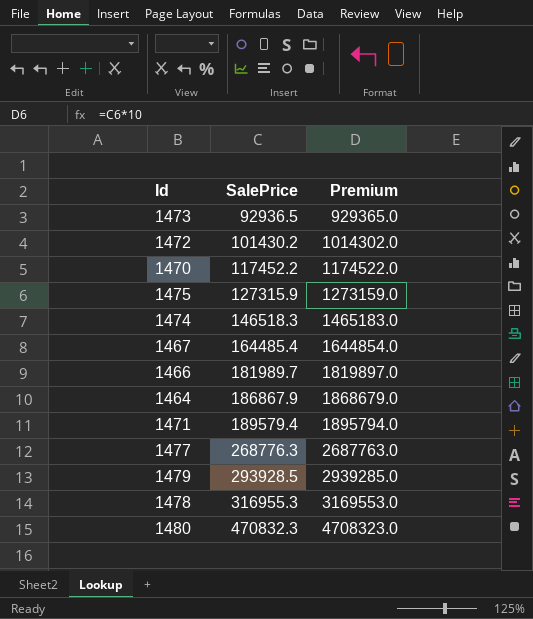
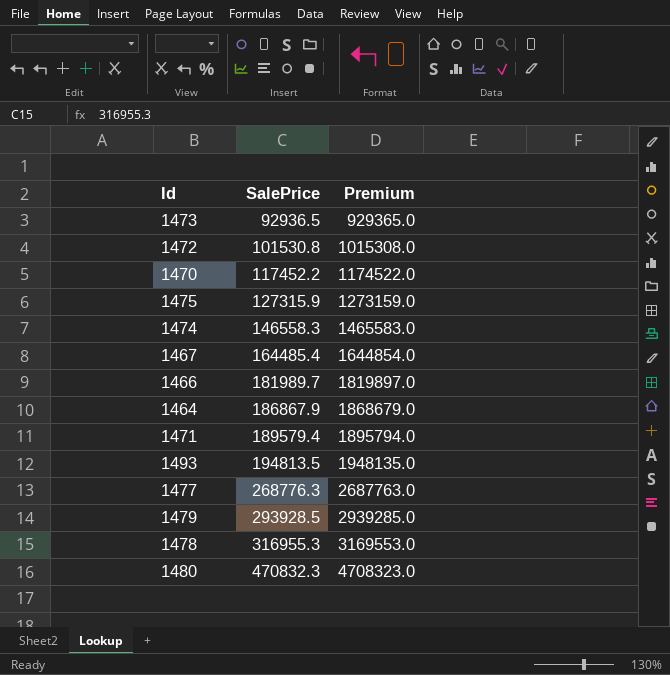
1472 | SalePrice: 101430.2 -> 101530.8
1472 | Premium: 1014302.0 -> 1015308.0
1474 | SalePrice: 146518.3 -> 146558.3
1474 | Premium: 1465183.0 -> 1465583.0
row 1493: none -> 194813.5 | 1948135.0

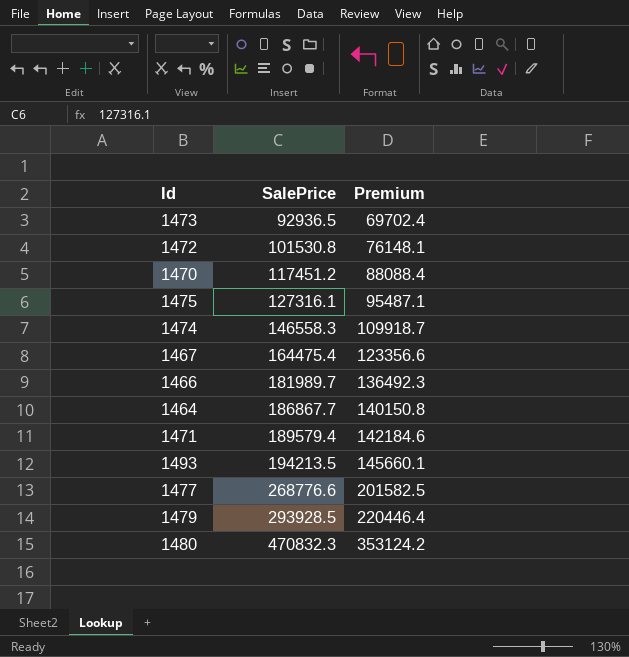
column Premium | formula: [SalePrice] * 10 -> [SalePrice] * 0.75
row 1478: 316955.3 | 3169553.0 -> none
1470 | SalePrice: 117452.2 -> 117451.2
1475 | SalePrice: 127315.9 -> 127316.1
1467 | SalePrice: 164485.4 -> 164475.4
1464 | SalePrice: 186867.9 -> 186867.7
1493 | SalePrice: 194813.5 -> 194213.5
1477 | SalePrice: 268776.3 -> 268776.6

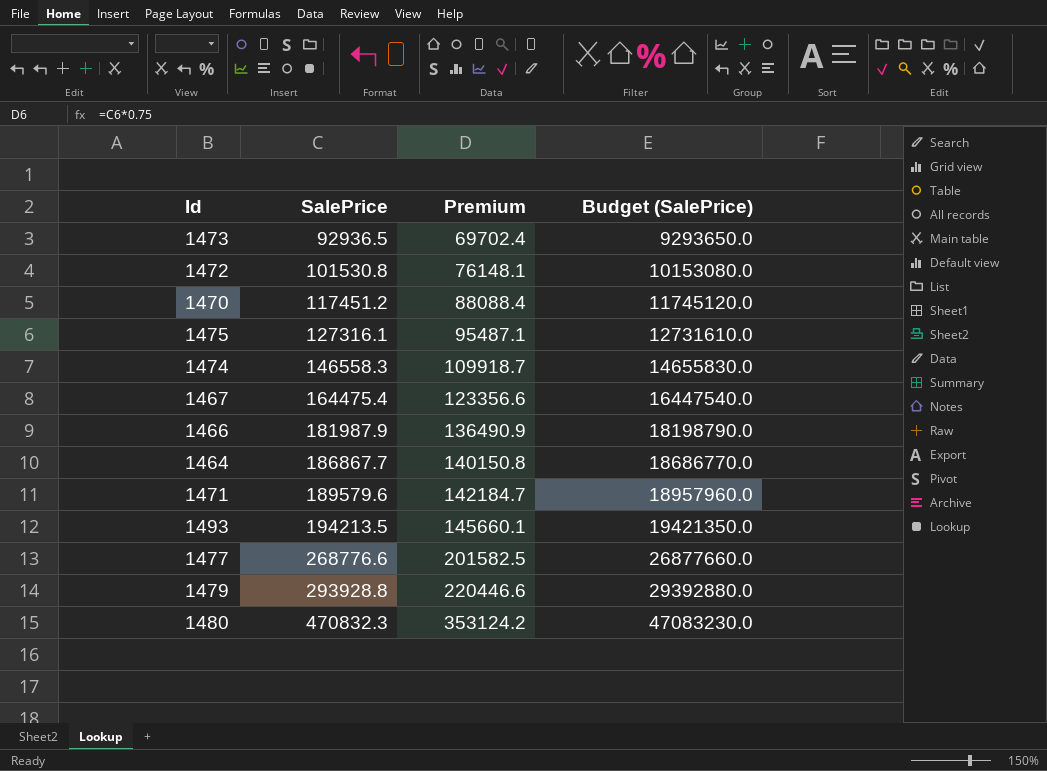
column Budget (SalePrice) | formula: none -> [SalePrice] * 100
1466 | SalePrice: 181989.7 -> 181987.9
1466 | Premium: 136492.3 -> 136490.9
1471 | SalePrice: 189579.4 -> 189579.6
1471 | Premium: 142184.6 -> 142184.7
1479 | SalePrice: 293928.5 -> 293928.8
1479 | Premium: 220446.4 -> 220446.6

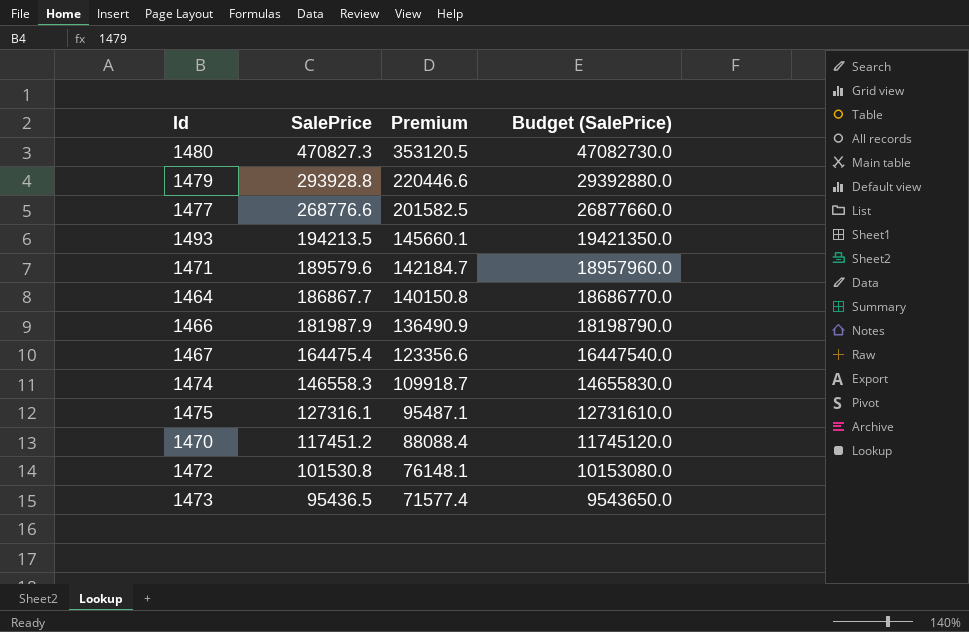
row order: SalePrice ascending -> SalePrice descending
1480 | SalePrice: 470832.3 -> 470827.3
1480 | Premium: 353124.2 -> 353120.5
1480 | Budget (SalePrice): 47083230.0 -> 47082730.0
1473 | SalePrice: 92936.5 -> 95436.5
1473 | Premium: 69702.4 -> 71577.4
1473 | Budget (SalePrice): 9293650.0 -> 9543650.0

